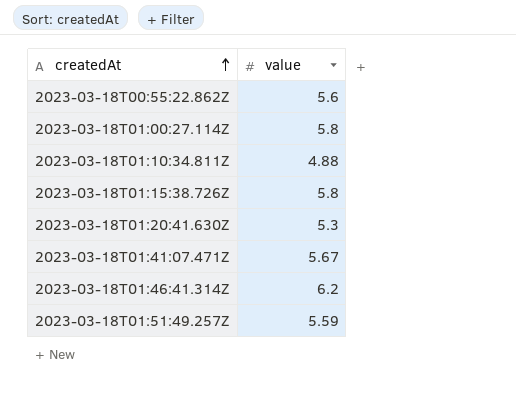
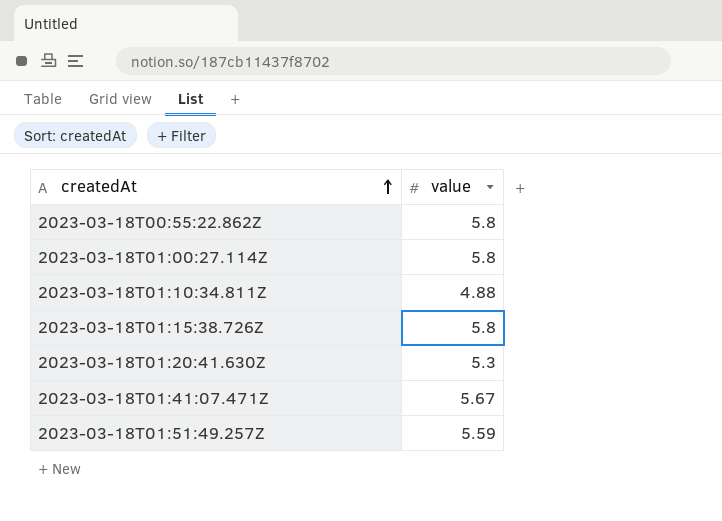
row 2023-03-18T01:46:41.314Z: 6.2 -> none
2023-03-18T00:55:22.862Z | value: 5.6 -> 5.8

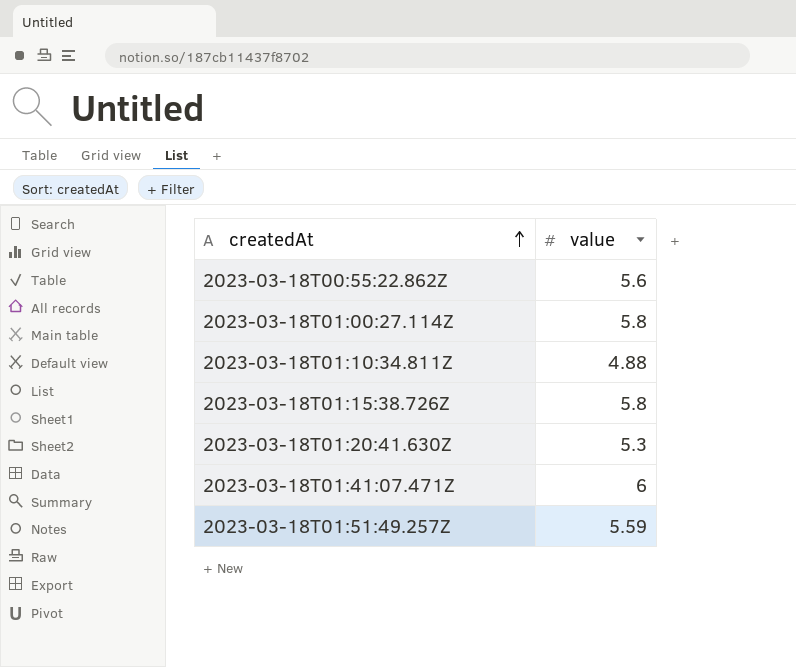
2023-03-18T00:55:22.862Z | value: 5.8 -> 5.6
2023-03-18T01:41:07.471Z | value: 5.67 -> 6

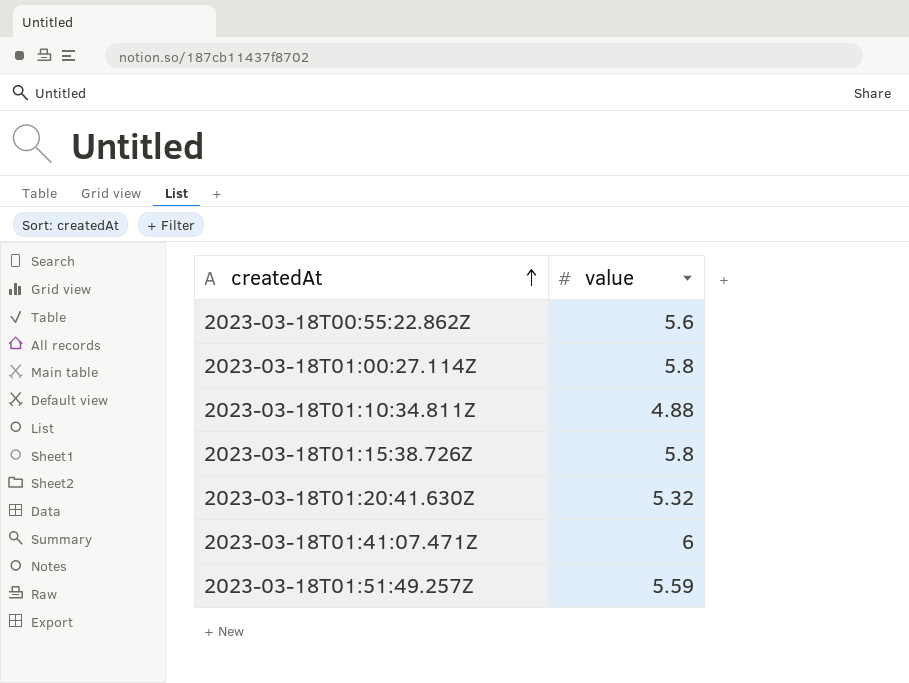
2023-03-18T01:20:41.630Z | value: 5.3 -> 5.32

